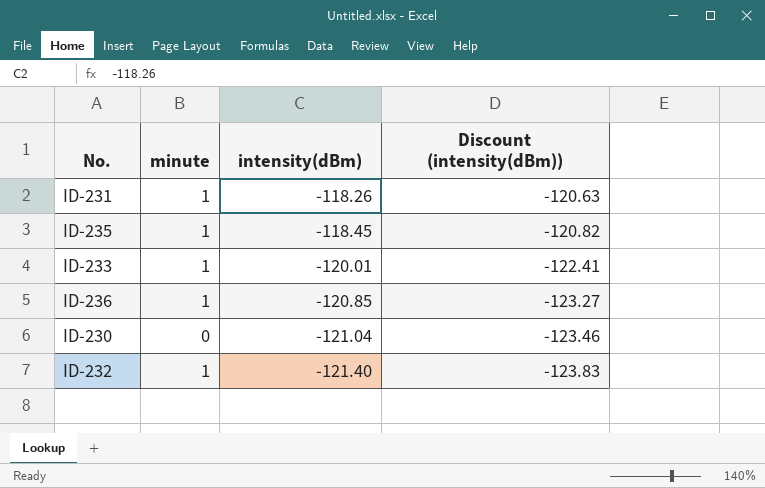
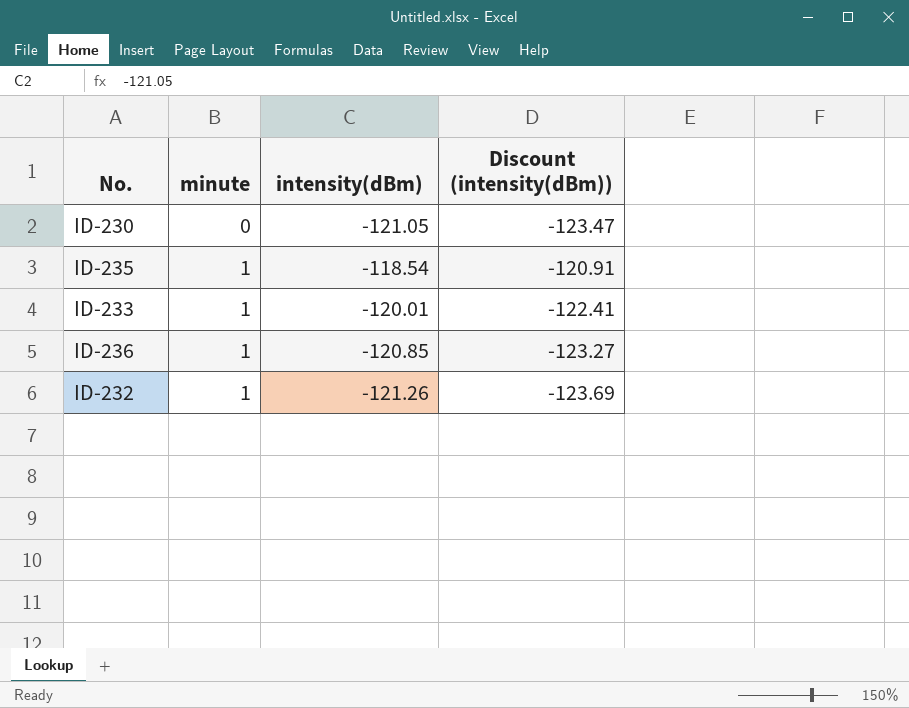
row order: intensity(dBm) descending -> minute ascending
row ID-231: 1 | -118.26 | -120.63 -> none
ID-230 | intensity(dBm): -121.04 -> -121.05
ID-230 | Discount (intensity(dBm)): -123.46 -> -123.47
ID-235 | intensity(dBm): -118.45 -> -118.54
ID-235 | Discount (intensity(dBm)): -120.82 -> -120.91
ID-232 | intensity(dBm): -121.40 -> -121.26
ID-232 | Discount (intensity(dBm)): -123.83 -> -123.69

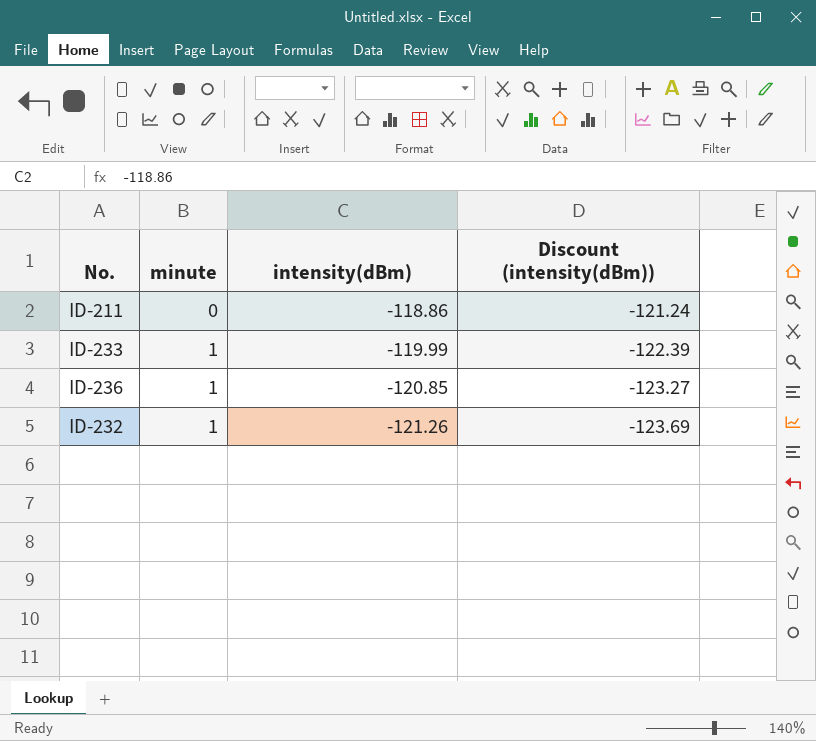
row ID-230: 0 | -121.05 | -123.47 -> none
row ID-235: 1 | -118.54 | -120.91 -> none
row ID-211: none -> 0 | -118.86 | -121.24
ID-233 | intensity(dBm): -120.01 -> -119.99
ID-233 | Discount (intensity(dBm)): -122.41 -> -122.39

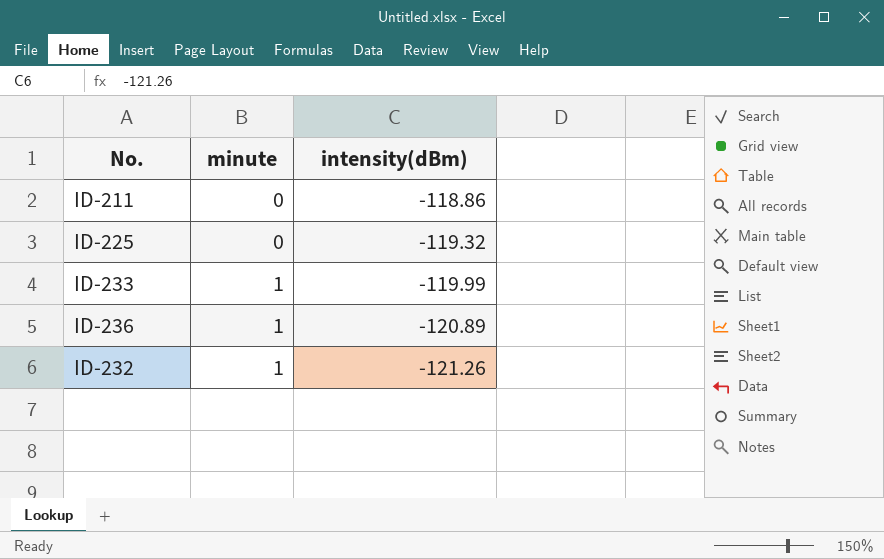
column Discount (intensity(dBm)) | formula: [intensity(dBm)] * 1.02 -> none
row ID-225: none -> 0 | -119.32
ID-236 | intensity(dBm): -120.85 -> -120.89

